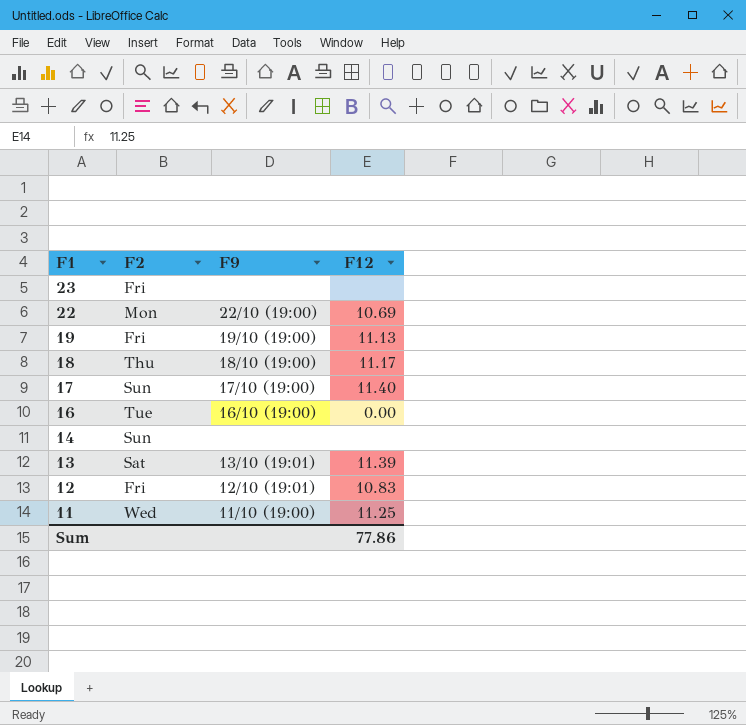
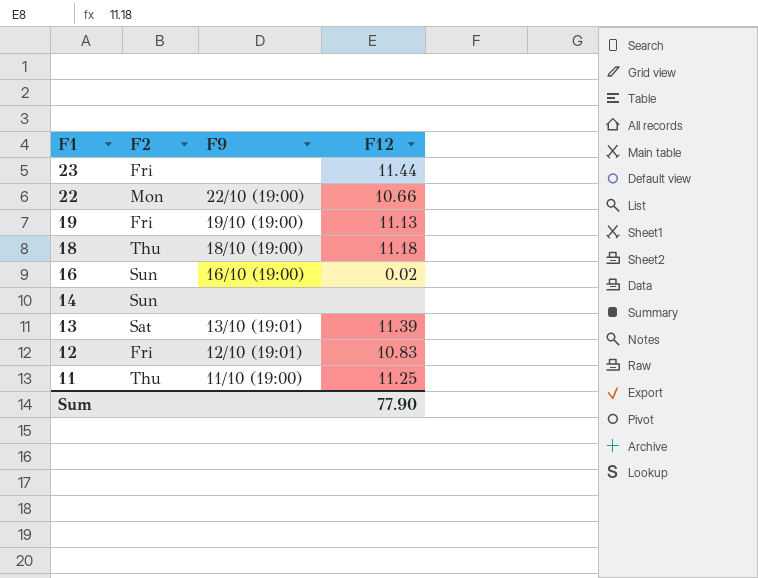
row 17: Sun | 17/10 (19:00) | 11.40 -> none
23 | F12: none -> 11.44
22 | F12: 10.69 -> 10.66
18 | F12: 11.17 -> 11.18
16 | F2: Tue -> Sun
16 | F12: 0.00 -> 0.02
11 | F2: Wed -> Thu
Sum | F12: 77.86 -> 77.90

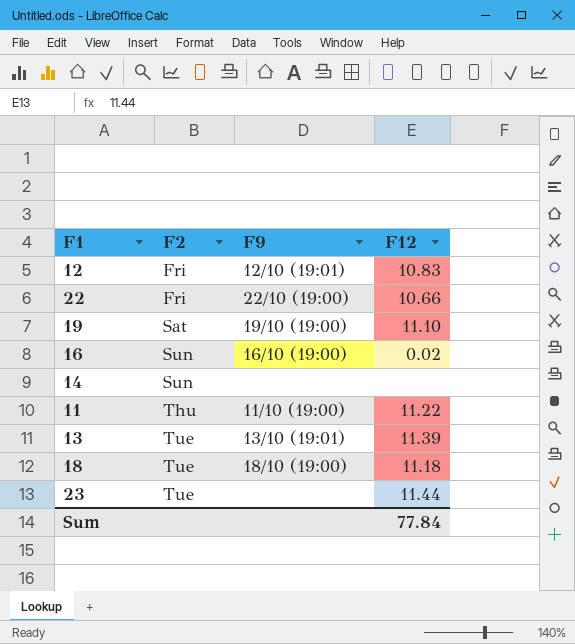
row order: F1 descending -> F2 ascending
22 | F2: Mon -> Fri
19 | F2: Fri -> Sat
19 | F12: 11.13 -> 11.10
11 | F12: 11.25 -> 11.22
13 | F2: Sat -> Tue
18 | F2: Thu -> Tue
23 | F2: Fri -> Tue
Sum | F12: 77.90 -> 77.84

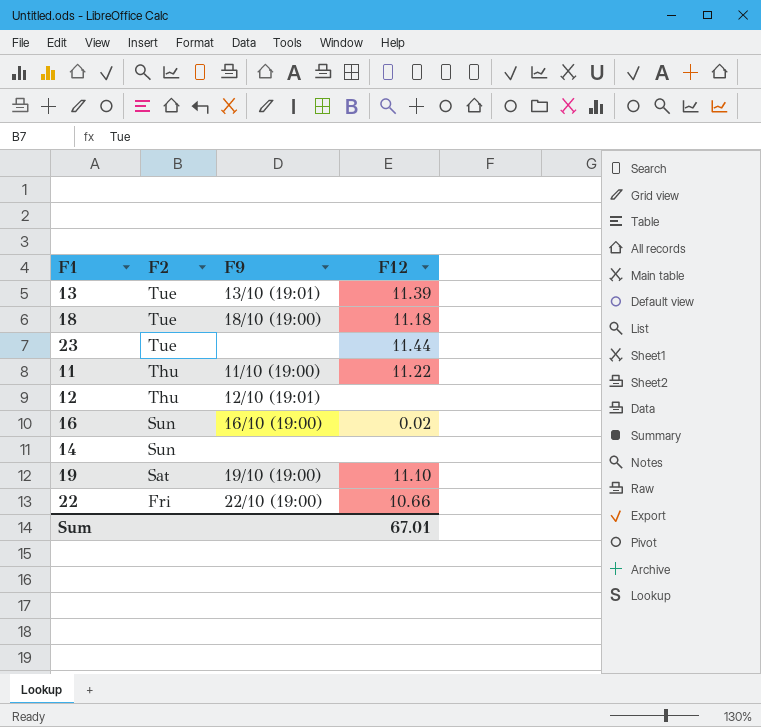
row order: F2 ascending -> F2 descending
12 | F2: Fri -> Thu
12 | F12: 10.83 -> none
Sum | F12: 77.84 -> 67.01

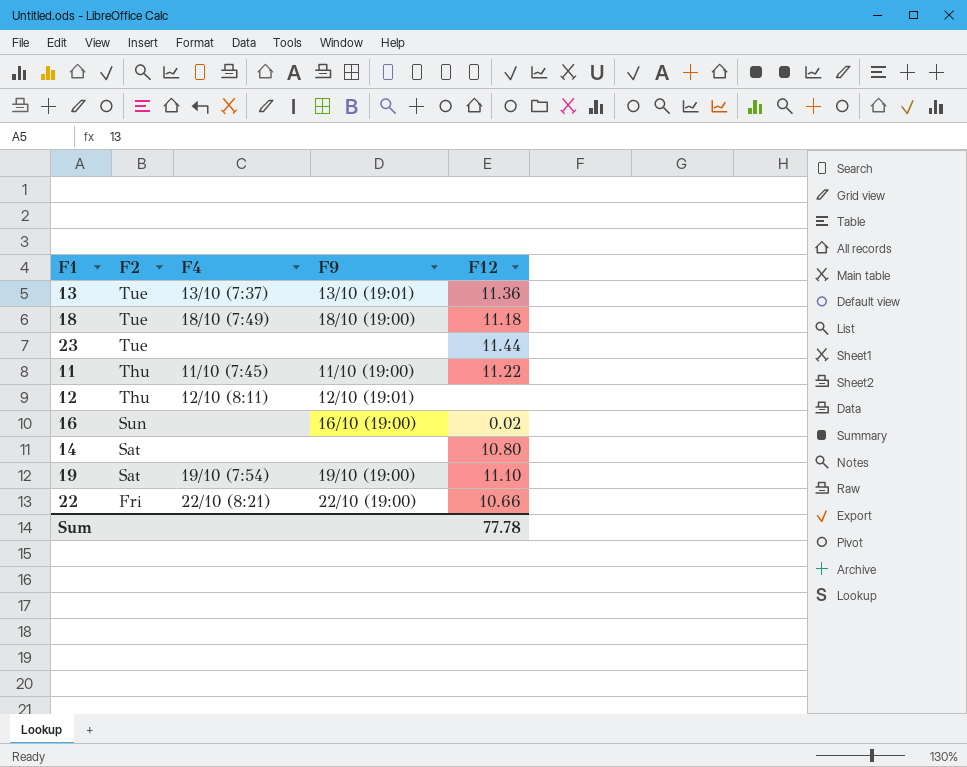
column F4 | position: none -> 3
13 | F12: 11.39 -> 11.36
14 | F2: Sun -> Sat
14 | F12: none -> 10.80
Sum | F12: 67.01 -> 77.78

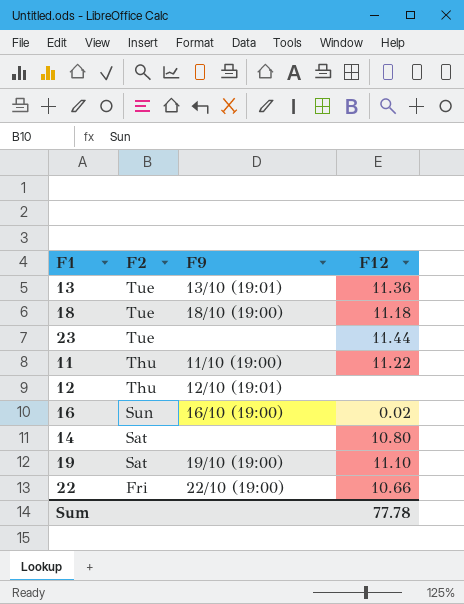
column F4 | position: 3 -> none

